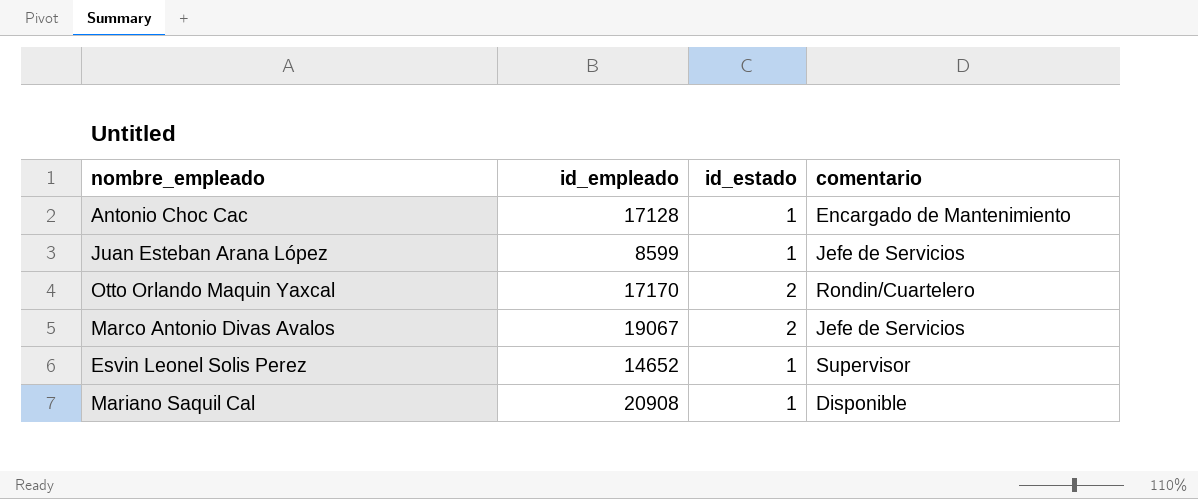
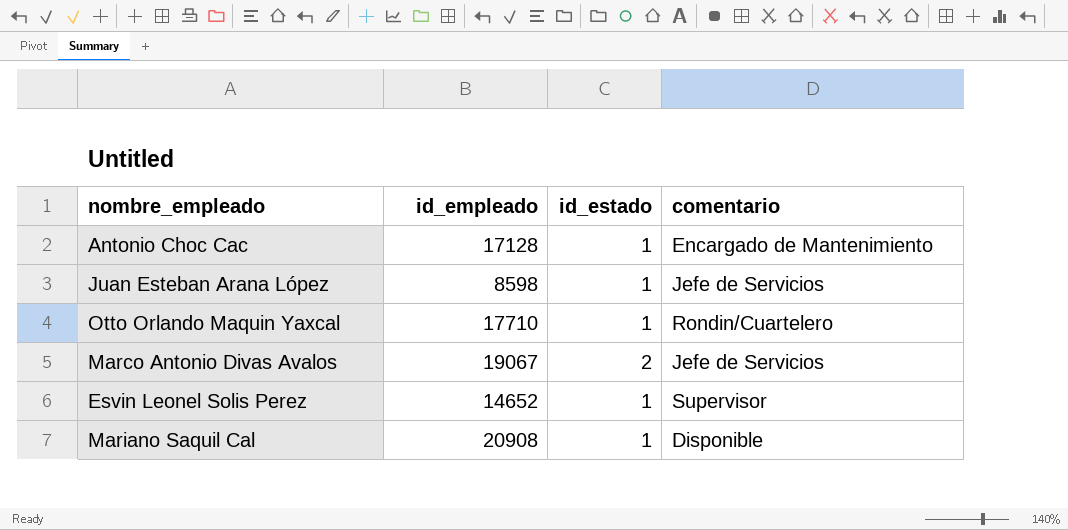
Juan Esteban Arana López | id_empleado: 8599 -> 8598
Otto Orlando Maquin Yaxcal | id_empleado: 17170 -> 17710
Otto Orlando Maquin Yaxcal | id_estado: 2 -> 1

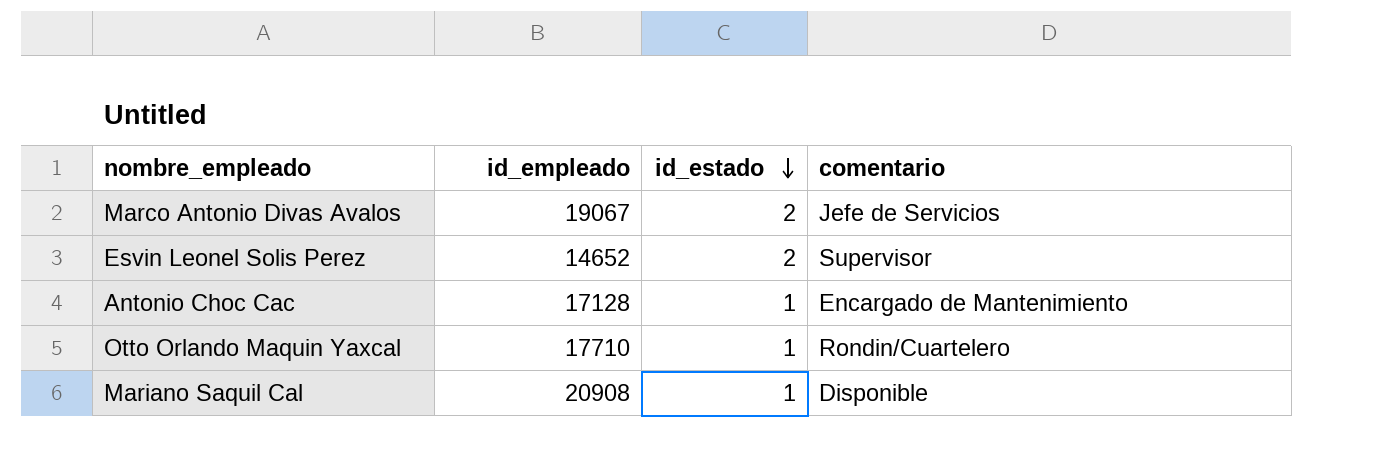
row order: none -> id_estado descending
row Juan Esteban Arana López: 8598 | 1 | Jefe de Servicios -> none
Esvin Leonel Solis Perez | id_estado: 1 -> 2

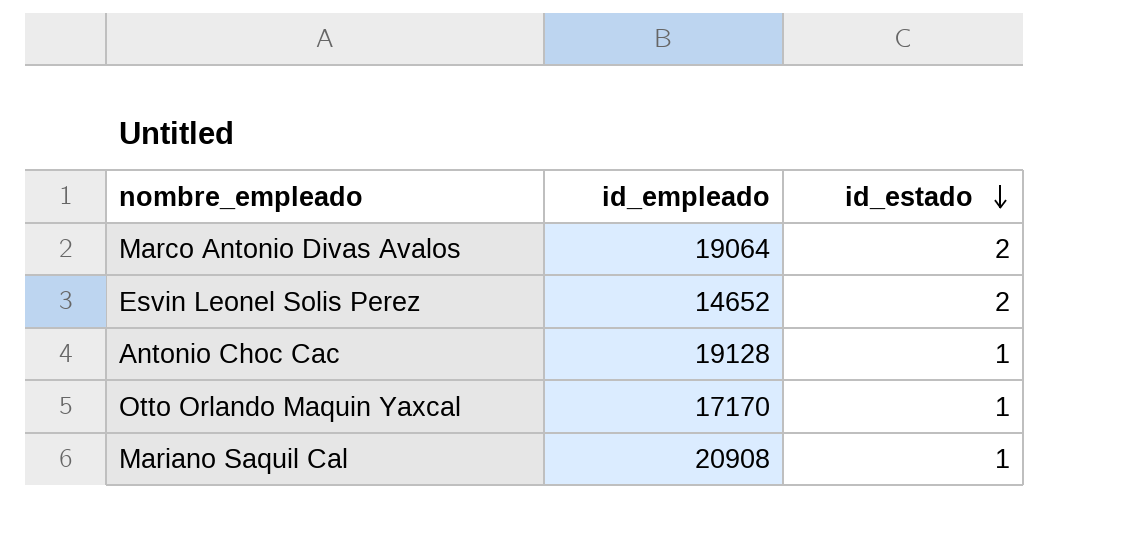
column comentario | position: 4 -> none
Marco Antonio Divas Avalos | id_empleado: 19067 -> 19064
Antonio Choc Cac | id_empleado: 17128 -> 19128
Otto Orlando Maquin Yaxcal | id_empleado: 17710 -> 17170

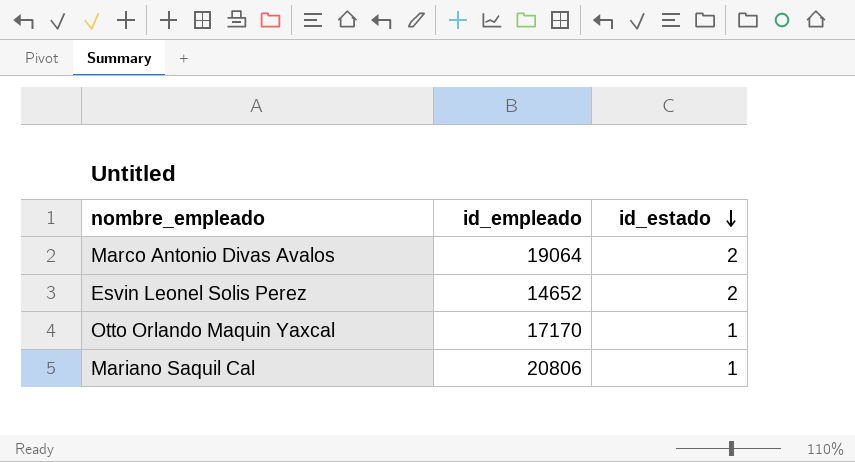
row Antonio Choc Cac: 19128 | 1 -> none
Mariano Saquil Cal | id_empleado: 20908 -> 20806

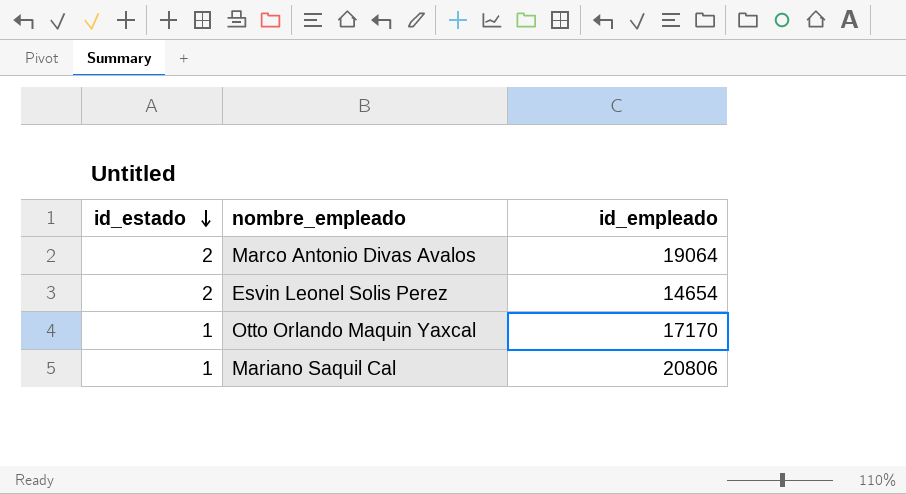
column id_estado | position: 3 -> 1
Esvin Leonel Solis Perez | id_empleado: 14652 -> 14654

